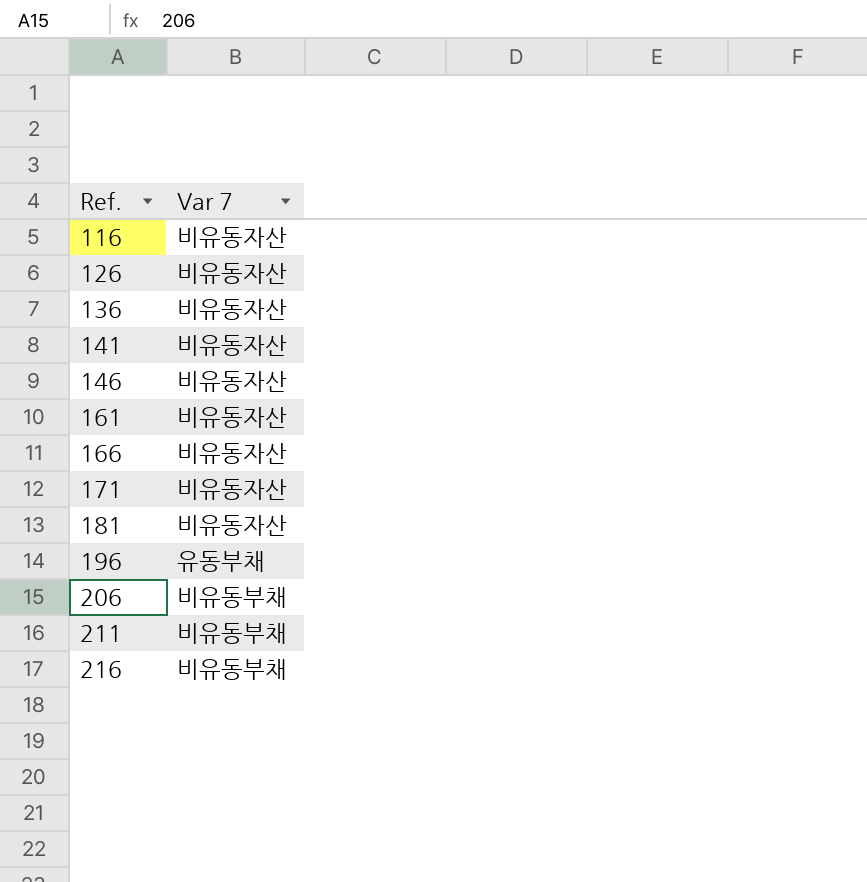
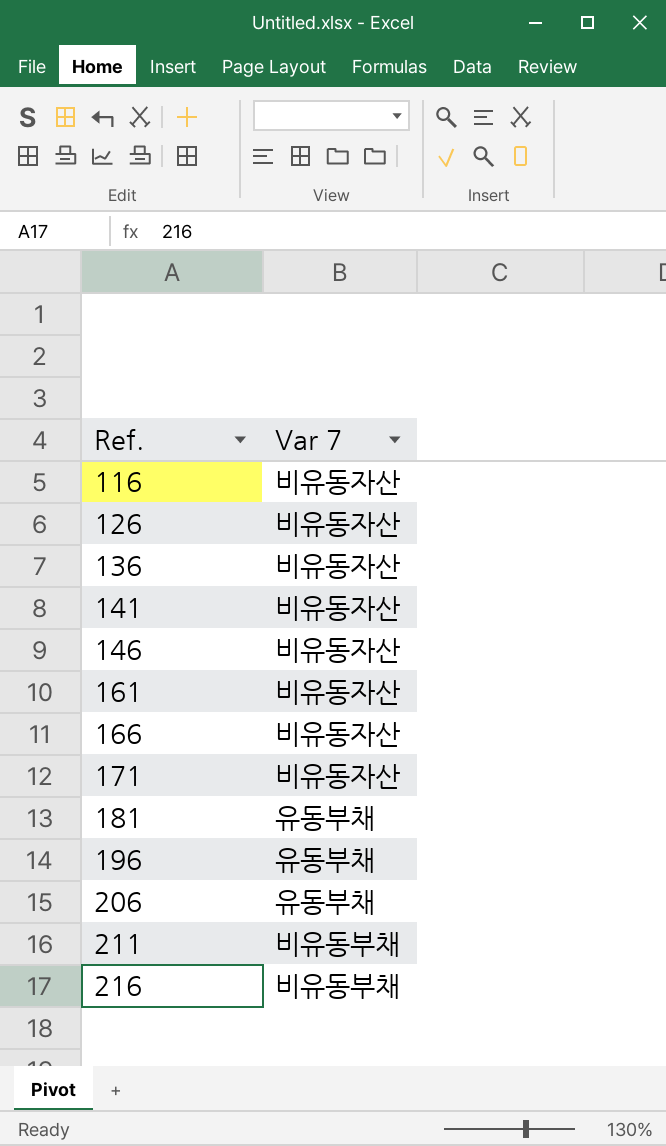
181 | Var 7: 비유동자산 -> 유동부채
206 | Var 7: 비유동부채 -> 유동부채

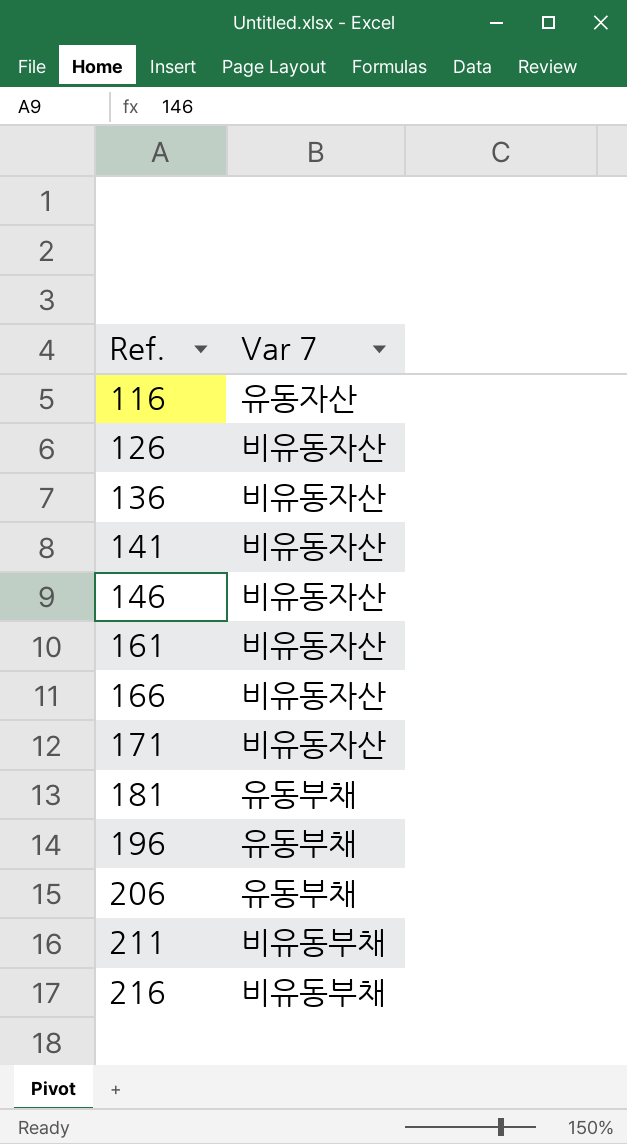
116 | Var 7: 비유동자산 -> 유동자산

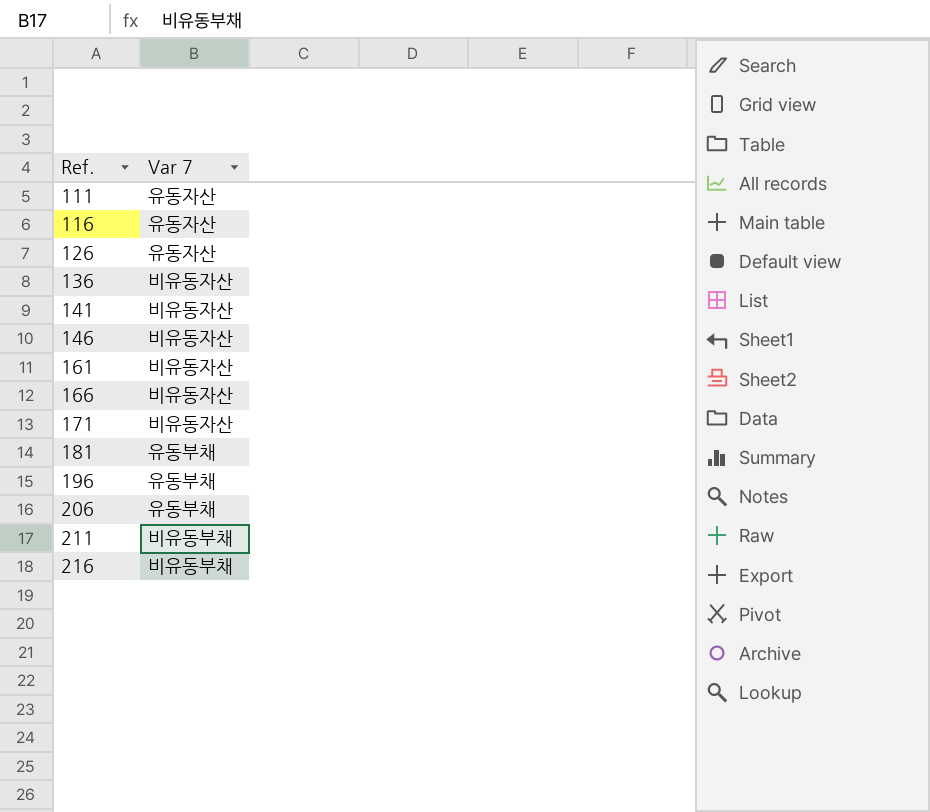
row 111: none -> 유동자산
126 | Var 7: 비유동자산 -> 유동자산

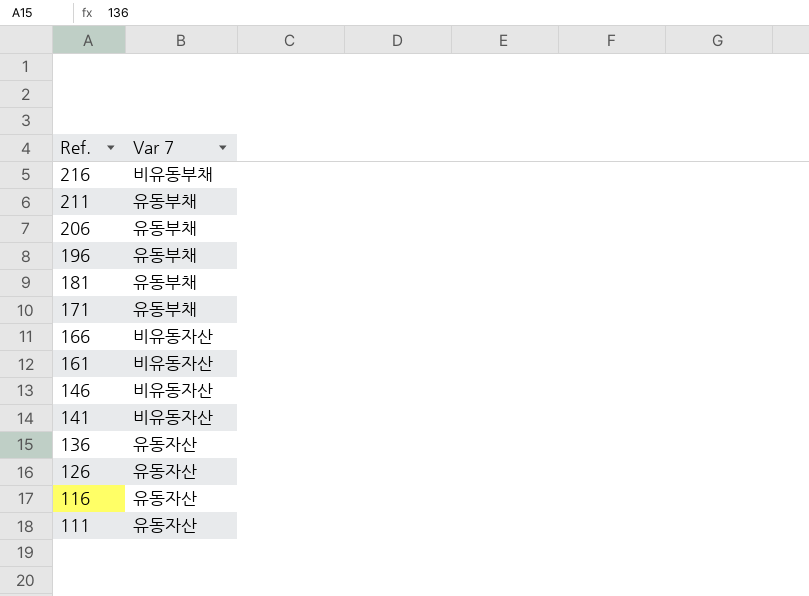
row order: Ref. ascending -> Ref. descending
211 | Var 7: 비유동부채 -> 유동부채
171 | Var 7: 비유동자산 -> 유동부채
136 | Var 7: 비유동자산 -> 유동자산

